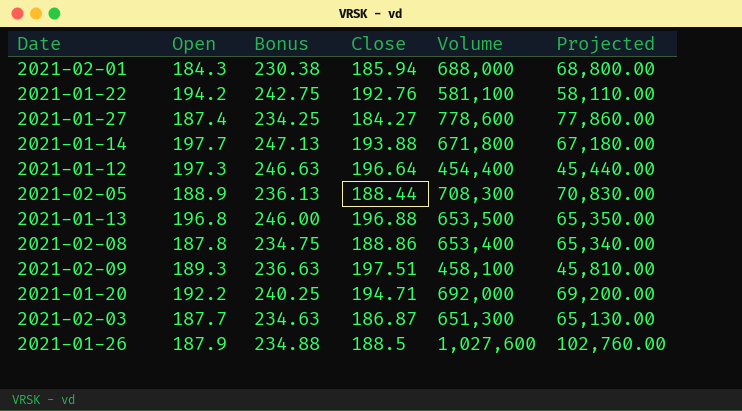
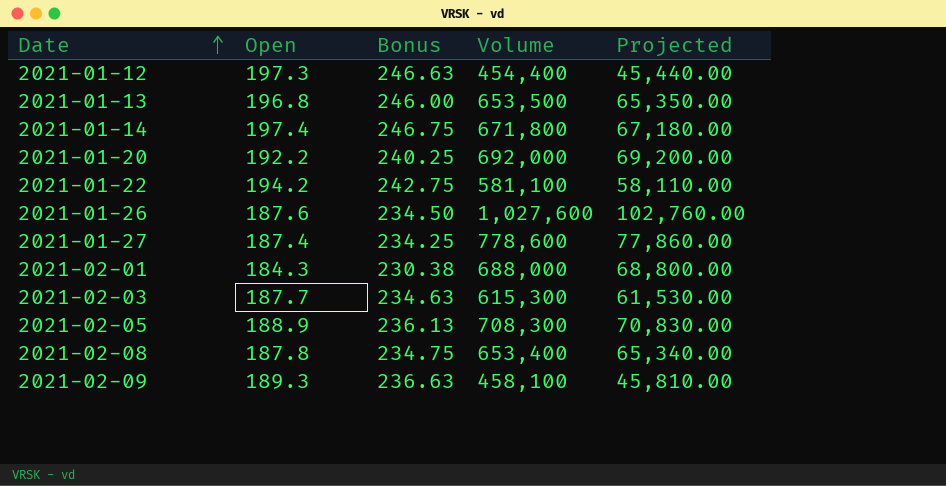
row order: none -> Date ascending
column Close | position: 4 -> none
2021-01-14 | Open: 197.7 -> 197.4
2021-01-14 | Bonus: 247.13 -> 246.75
2021-01-26 | Open: 187.9 -> 187.6
2021-01-26 | Bonus: 234.88 -> 234.50
2021-02-03 | Volume: 651,300 -> 615,300
2021-02-03 | Projected: 65,130.00 -> 61,530.00

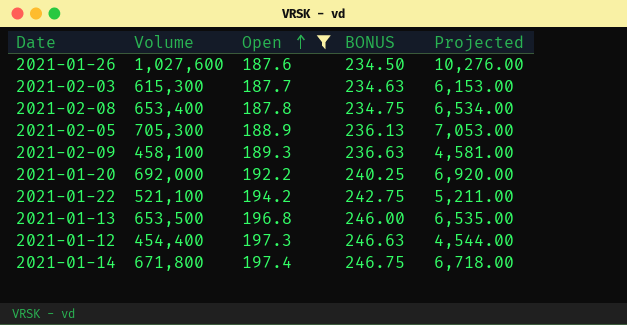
filter: none -> Open >= 187.6
row order: Date ascending -> Open ascending
column Volume | position: 4 -> 2
column name: Bonus -> BONUS
column Projected | formula: [Volume] * 0.1 -> [Volume] * 0.01
2021-02-05 | Volume: 708,300 -> 705,300
2021-01-22 | Volume: 581,100 -> 521,100

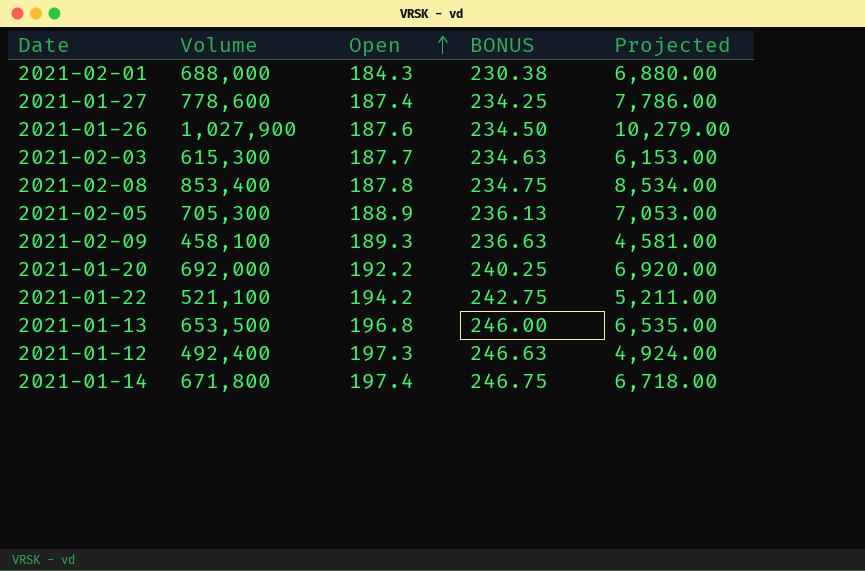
filter: Open >= 187.6 -> none
2021-01-26 | Volume: 1,027,600 -> 1,027,900
2021-01-26 | Projected: 10,276.00 -> 10,279.00
2021-02-08 | Volume: 653,400 -> 853,400
2021-02-08 | Projected: 6,534.00 -> 8,534.00
2021-01-12 | Volume: 454,400 -> 492,400
2021-01-12 | Projected: 4,544.00 -> 4,924.00

